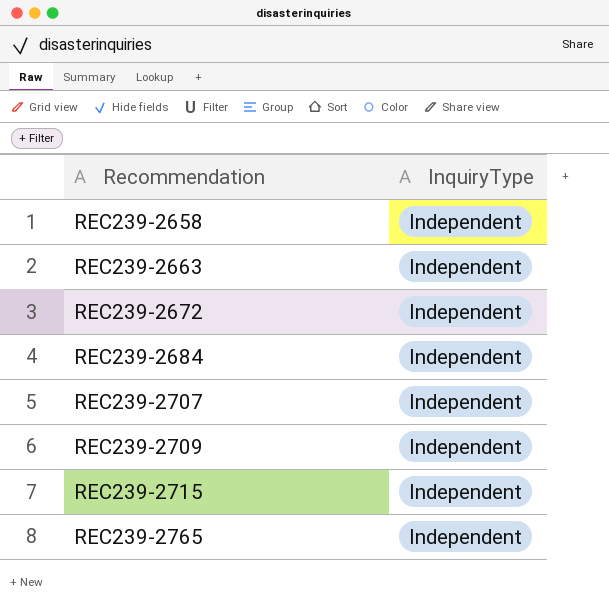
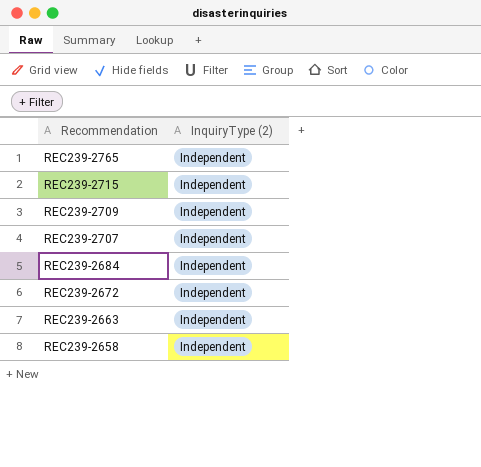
row order: Recommendation ascending -> Recommendation descending
column name: InquiryType -> InquiryType (2)

